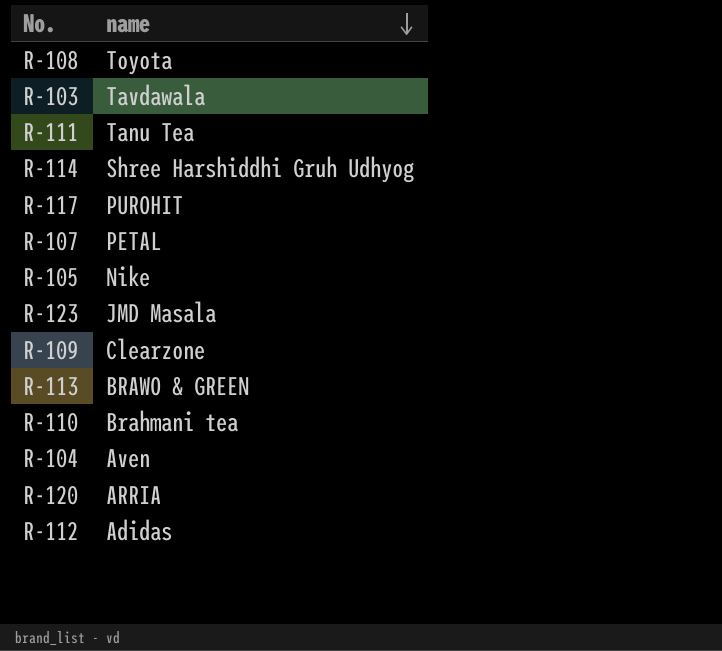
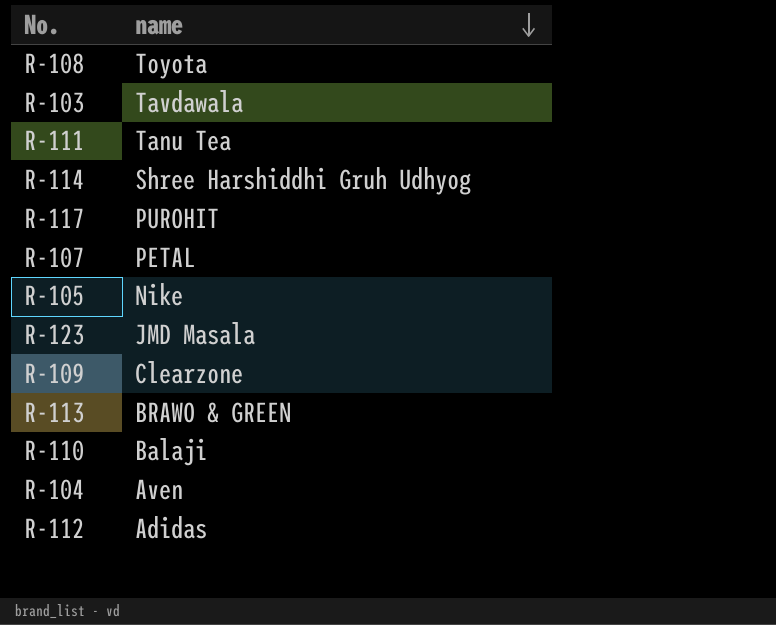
row R-120: ARRIA -> none
R-110 | name: Brahmani tea -> Balaji

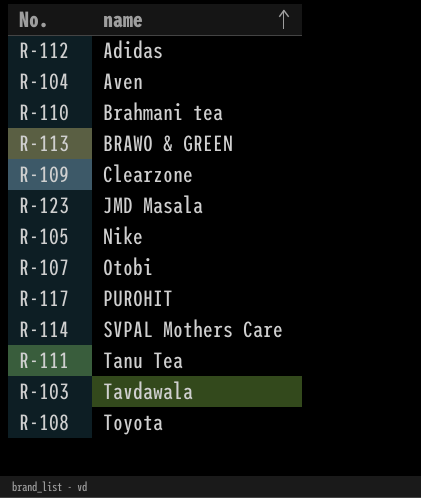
row order: name descending -> name ascending
R-110 | name: Balaji -> Brahmani tea
R-107 | name: PETAL -> Otobi
R-114 | name: Shree Harshiddhi Gruh Udhyog -> SVPAL Mothers Care

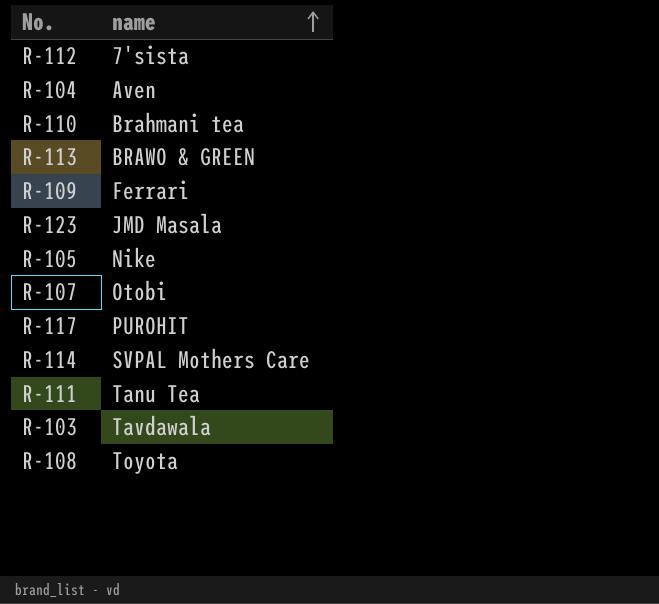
R-112 | name: Adidas -> 7'sista
R-109 | name: Clearzone -> Ferrari

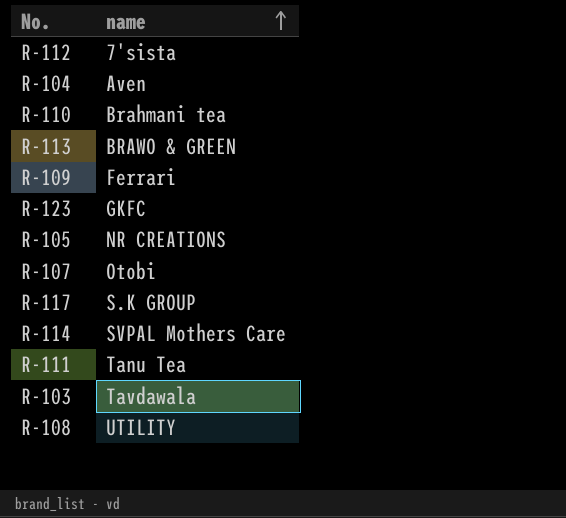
R-123 | name: JMD Masala -> GKFC
R-105 | name: Nike -> NR CREATIONS
R-117 | name: PUROHIT -> S.K GROUP
R-108 | name: Toyota -> UTILITY

